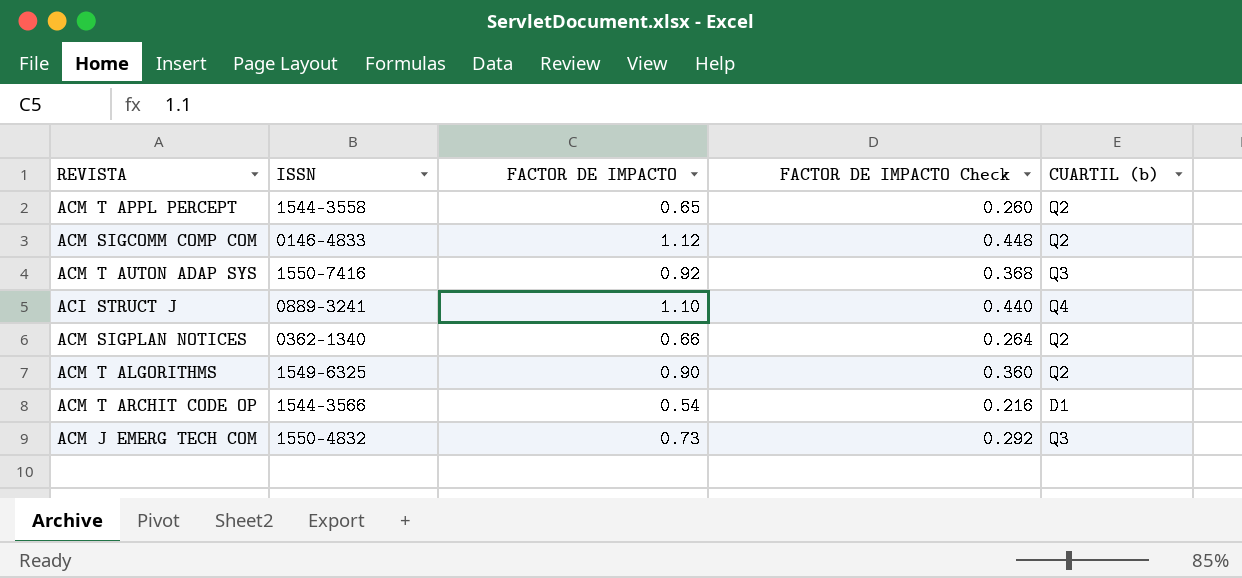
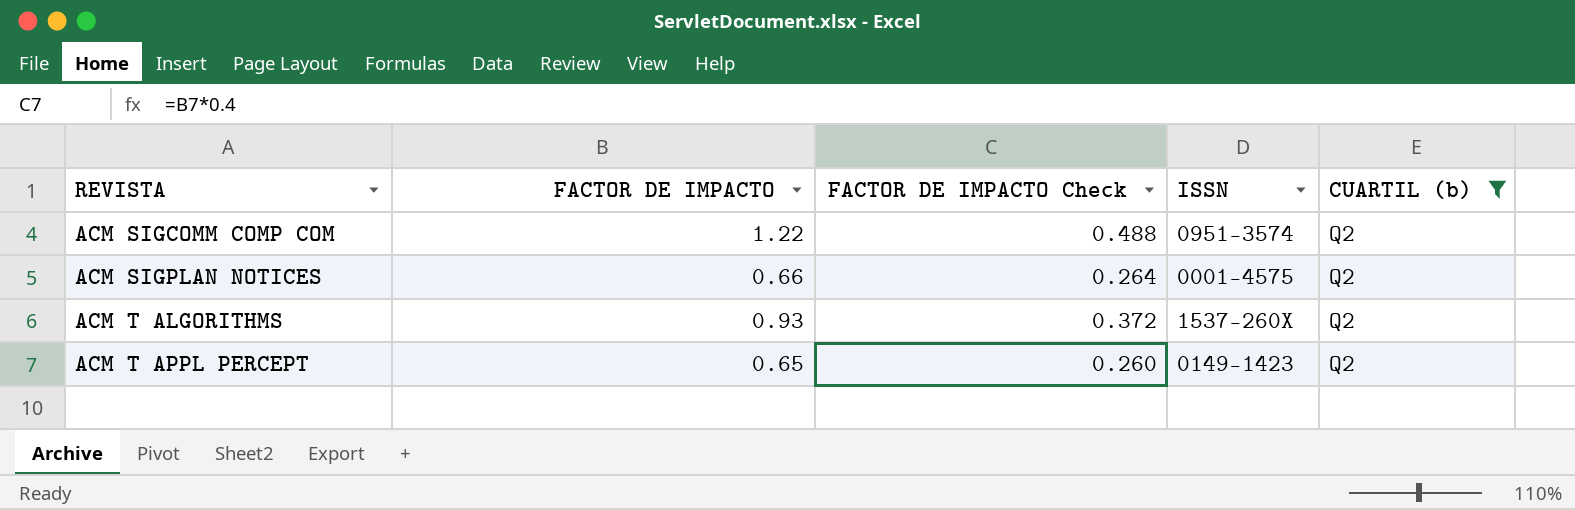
filter: none -> CUARTIL (b) = Q2
row order: none -> REVISTA ascending
column ISSN | position: 2 -> 4
ACM SIGCOMM COMP COM | FACTOR DE IMPACTO: 1.12 -> 1.22
ACM SIGCOMM COMP COM | FACTOR DE IMPACTO Check: 0.448 -> 0.488
ACM SIGCOMM COMP COM | ISSN: 0146-4833 -> 0951-3574
ACM SIGPLAN NOTICES | ISSN: 0362-1340 -> 0001-4575
ACM T ALGORITHMS | FACTOR DE IMPACTO: 0.90 -> 0.93
ACM T ALGORITHMS | FACTOR DE IMPACTO Check: 0.360 -> 0.372
ACM T ALGORITHMS | ISSN: 1549-6325 -> 1537-260X
ACM T APPL PERCEPT | ISSN: 1544-3558 -> 0149-1423

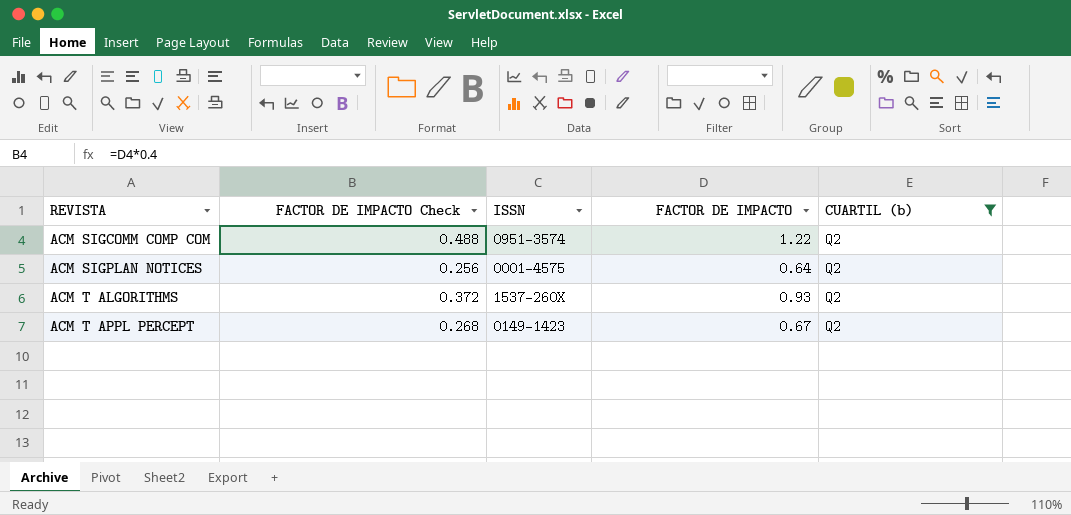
column FACTOR DE IMPACTO | position: 2 -> 4
ACM SIGPLAN NOTICES | FACTOR DE IMPACTO Check: 0.264 -> 0.256
ACM SIGPLAN NOTICES | FACTOR DE IMPACTO: 0.66 -> 0.64
ACM T APPL PERCEPT | FACTOR DE IMPACTO Check: 0.260 -> 0.268
ACM T APPL PERCEPT | FACTOR DE IMPACTO: 0.65 -> 0.67

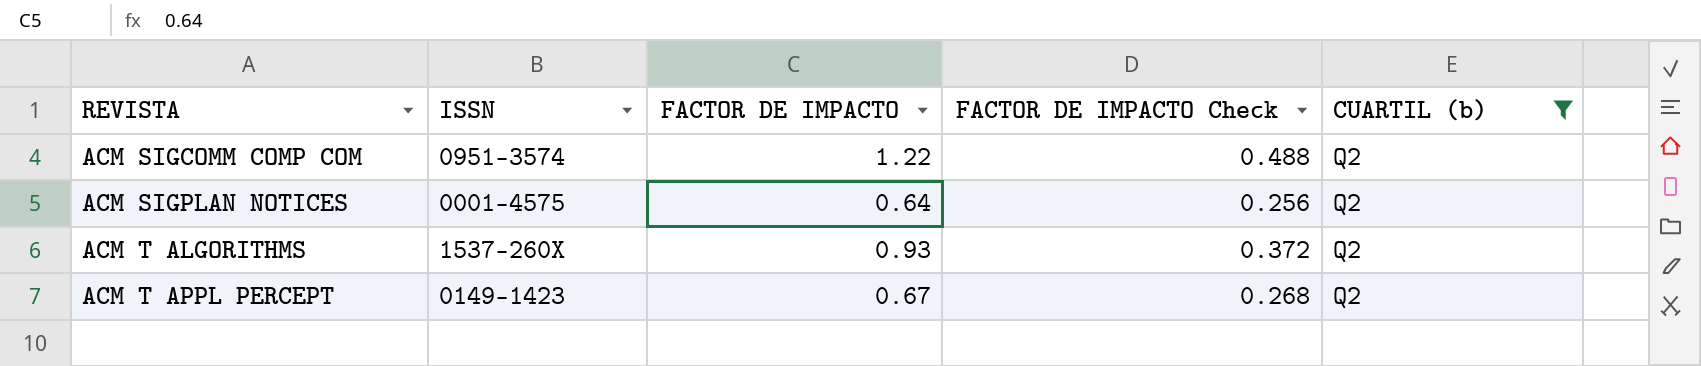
column FACTOR DE IMPACTO Check | position: 2 -> 4

